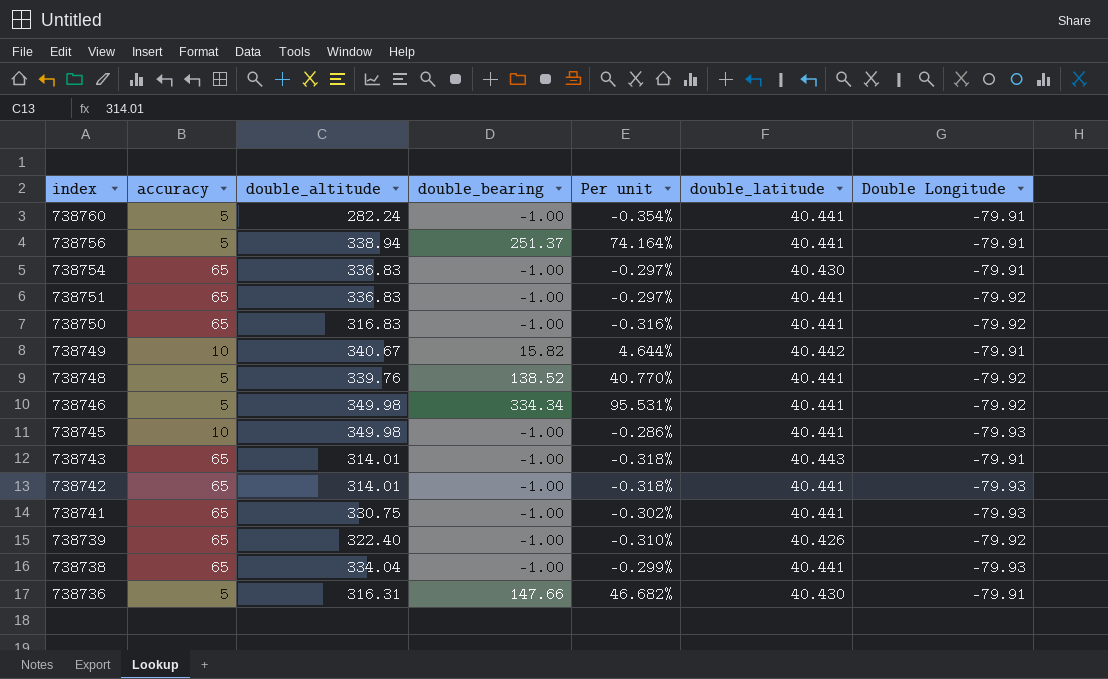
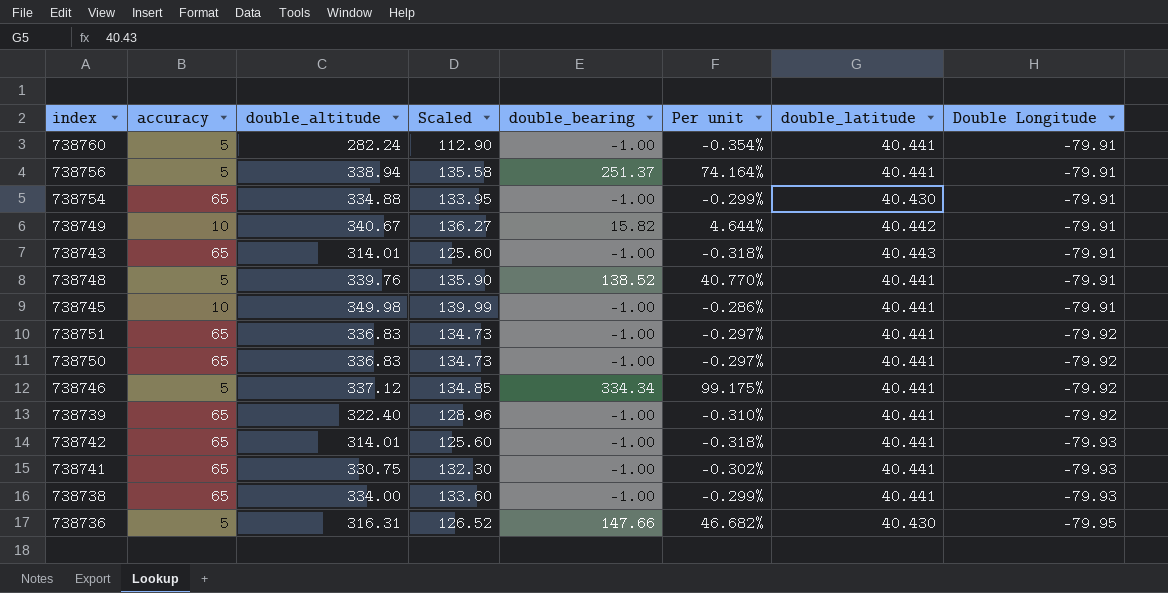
row order: index descending -> Double Longitude descending
column Scaled | formula: none -> [double_altitude] * 0.4
738754 | double_altitude: 336.83 -> 334.88
738754 | Per unit: -0.297% -> -0.299%
738748 | Double Longitude: -79.92 -> -79.91
738745 | Double Longitude: -79.93 -> -79.91
738750 | double_altitude: 316.83 -> 336.83
738750 | Per unit: -0.316% -> -0.297%
738746 | double_altitude: 349.98 -> 337.12
738746 | Per unit: 95.531% -> 99.175%
738739 | double_latitude: 40.426 -> 40.441
738738 | double_altitude: 334.04 -> 334.00
738736 | Double Longitude: -79.91 -> -79.95

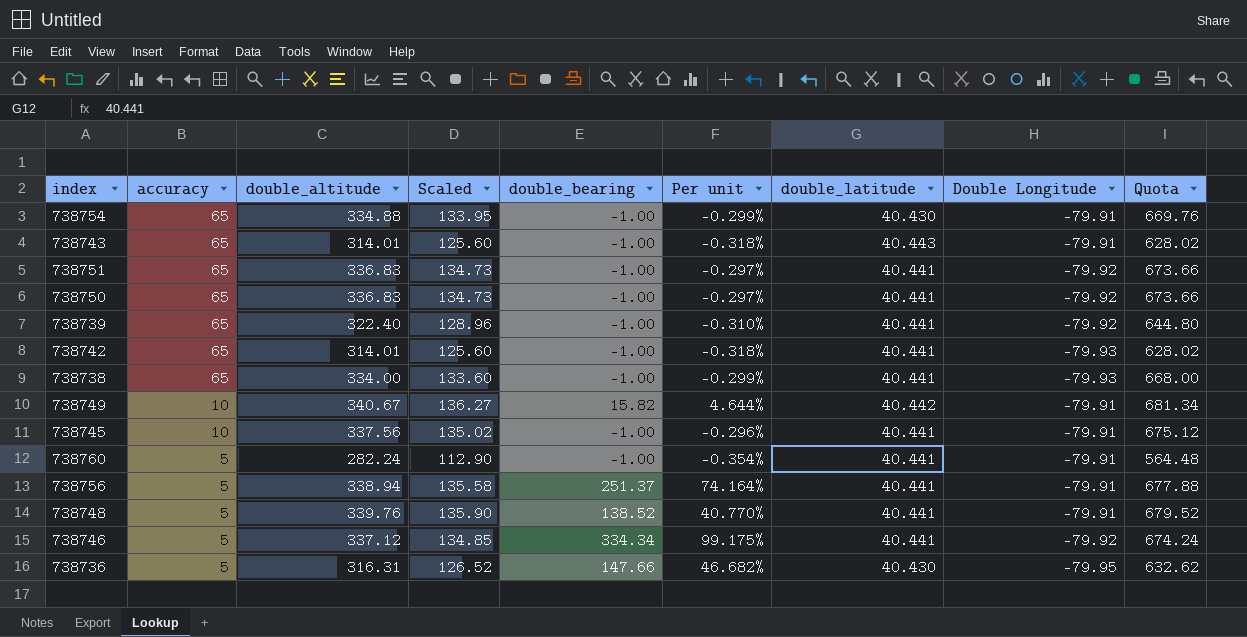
row order: Double Longitude descending -> accuracy descending
column Quota | formula: none -> [double_altitude] * 2
row 738741: 65 | 330.75 | 132.30 | -1.00 | -0.302% | 40.441 | -79.93 -> none
738745 | double_altitude: 349.98 -> 337.56
738745 | Scaled: 139.99 -> 135.02
738745 | Per unit: -0.286% -> -0.296%

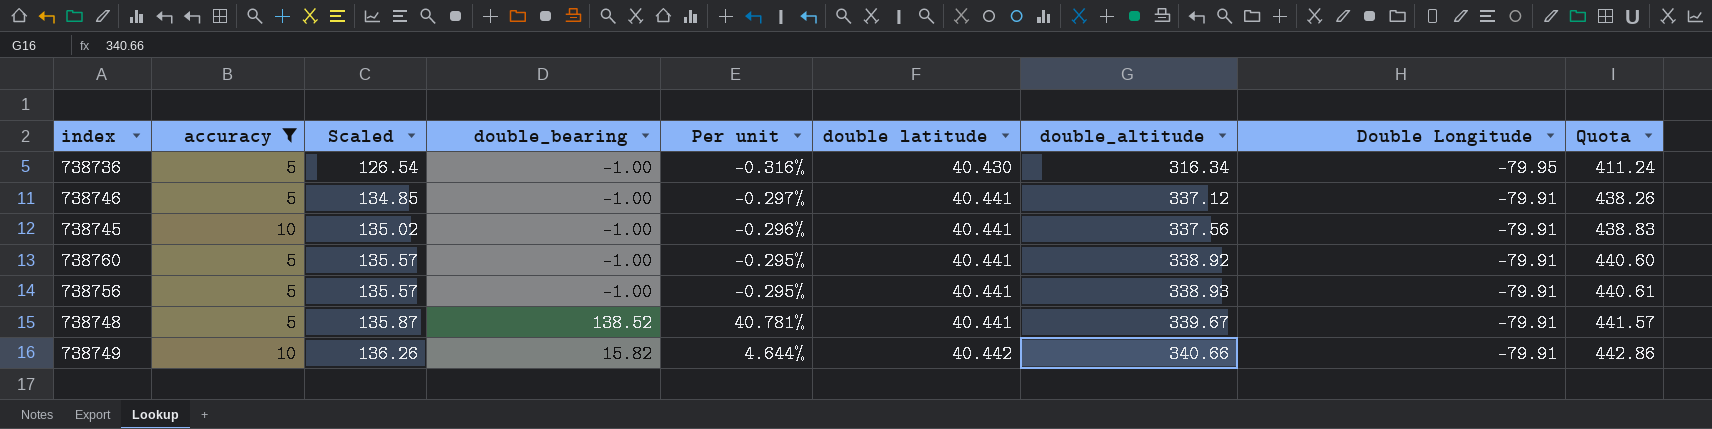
filter: none -> accuracy != 65
row order: accuracy descending -> Scaled ascending
column name: double_latitude -> double latitude
column double_altitude | position: 3 -> 7
column Quota | formula: [double_altitude] * 2 -> [double_altitude] * 1.3
738736 | Scaled: 126.52 -> 126.54
738736 | double_bearing: 147.66 -> -1.00
738736 | Per unit: 46.682% -> -0.316%
738736 | double_altitude: 316.31 -> 316.34
738746 | double_bearing: 334.34 -> -1.00
738746 | Per unit: 99.175% -> -0.297%
738746 | Double Longitude: -79.92 -> -79.91
738760 | Scaled: 112.90 -> 135.57
738760 | Per unit: -0.354% -> -0.295%
738760 | double_altitude: 282.24 -> 338.92
738756 | Scaled: 135.58 -> 135.57
738756 | double_bearing: 251.37 -> -1.00
738756 | Per unit: 74.164% -> -0.295%
738756 | double_altitude: 338.94 -> 338.93
738748 | Scaled: 135.90 -> 135.87
738748 | Per unit: 40.770% -> 40.781%
738748 | double_altitude: 339.76 -> 339.67
738749 | Scaled: 136.27 -> 136.26
738749 | double_altitude: 340.67 -> 340.66

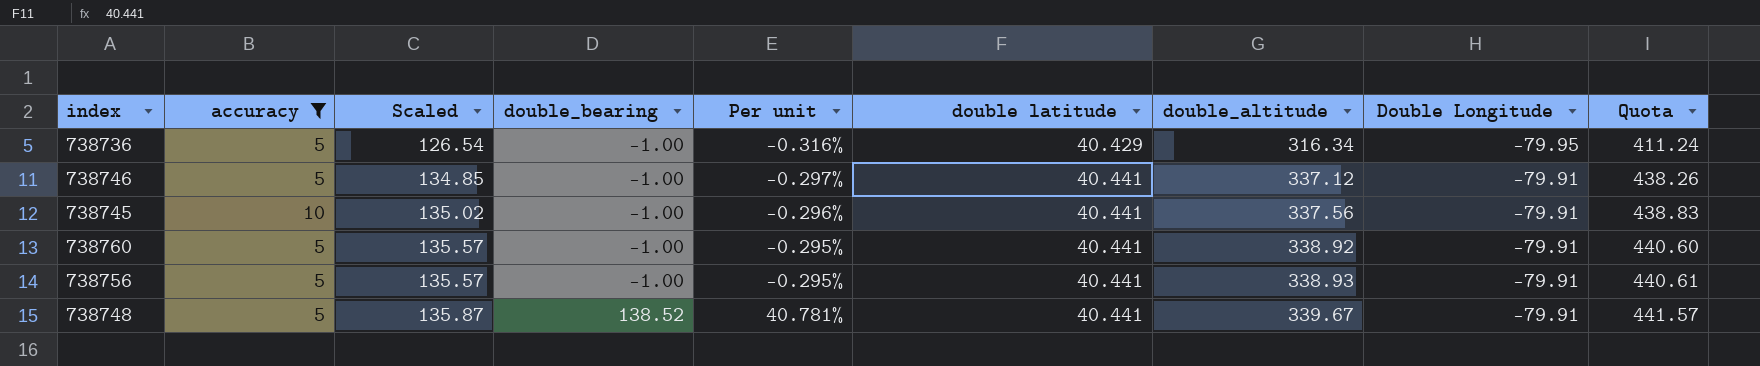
row 738749: 10 | 136.26 | 15.82 | 4.644% | 40.442 | 340.66 | -79.91 | 442.86 -> none
738736 | double latitude: 40.430 -> 40.429

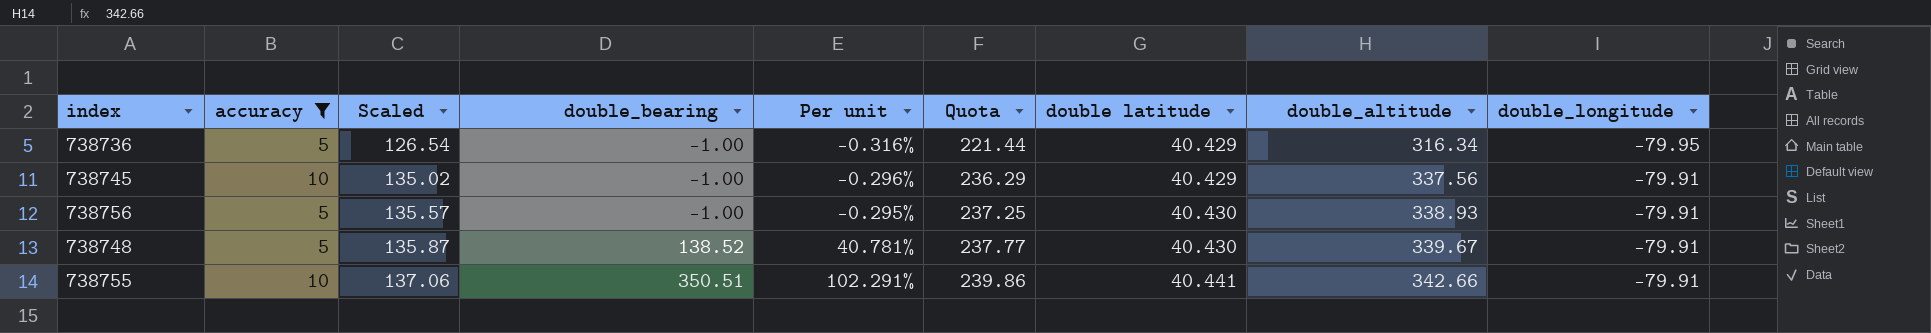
column Quota | formula: [double_altitude] * 1.3 -> [double_altitude] * 0.7
column Quota | position: 9 -> 6
column name: Double Longitude -> double_longitude
row 738746: 5 | 134.85 | -1.00 | -0.297% | 40.441 | 337.12 | -79.91 | 438.26 -> none
row 738760: 5 | 135.57 | -1.00 | -0.295% | 40.441 | 338.92 | -79.91 | 440.60 -> none
738745 | double latitude: 40.441 -> 40.429
738756 | double latitude: 40.441 -> 40.430
738748 | double latitude: 40.441 -> 40.430
row 738755: none -> 10 | 137.06 | 350.51 | 102.291% | 239.86 | 40.441 | 342.66 | -79.91

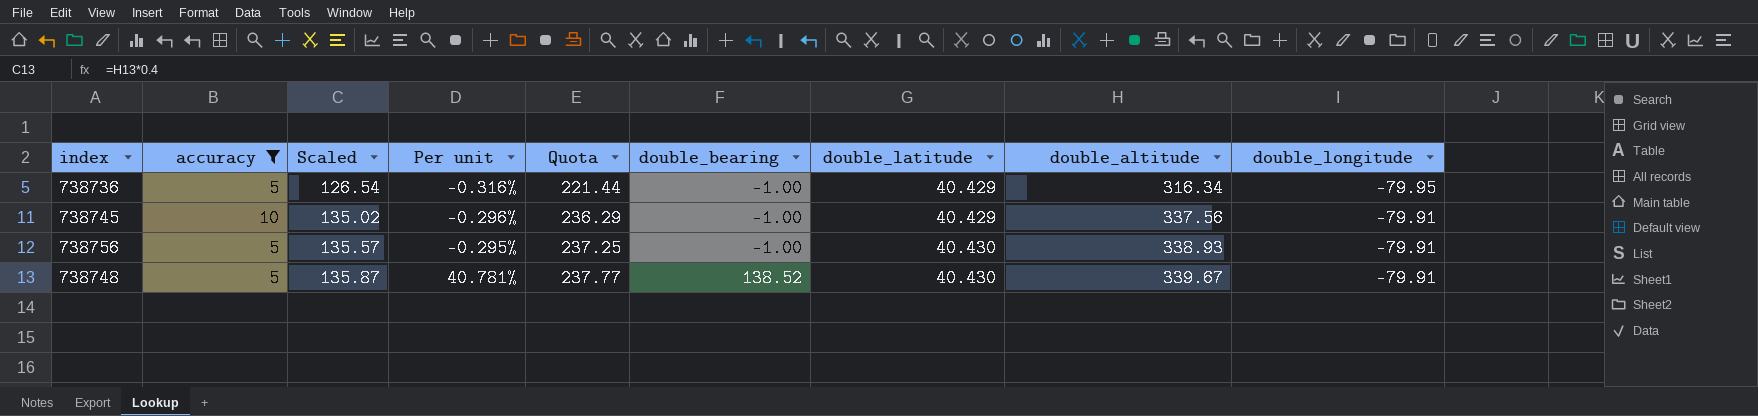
column double_bearing | position: 4 -> 6
column name: double latitude -> double_latitude
row 738755: 10 | 137.06 | 350.51 | 102.291% | 239.86 | 40.441 | 342.66 | -79.91 -> none

